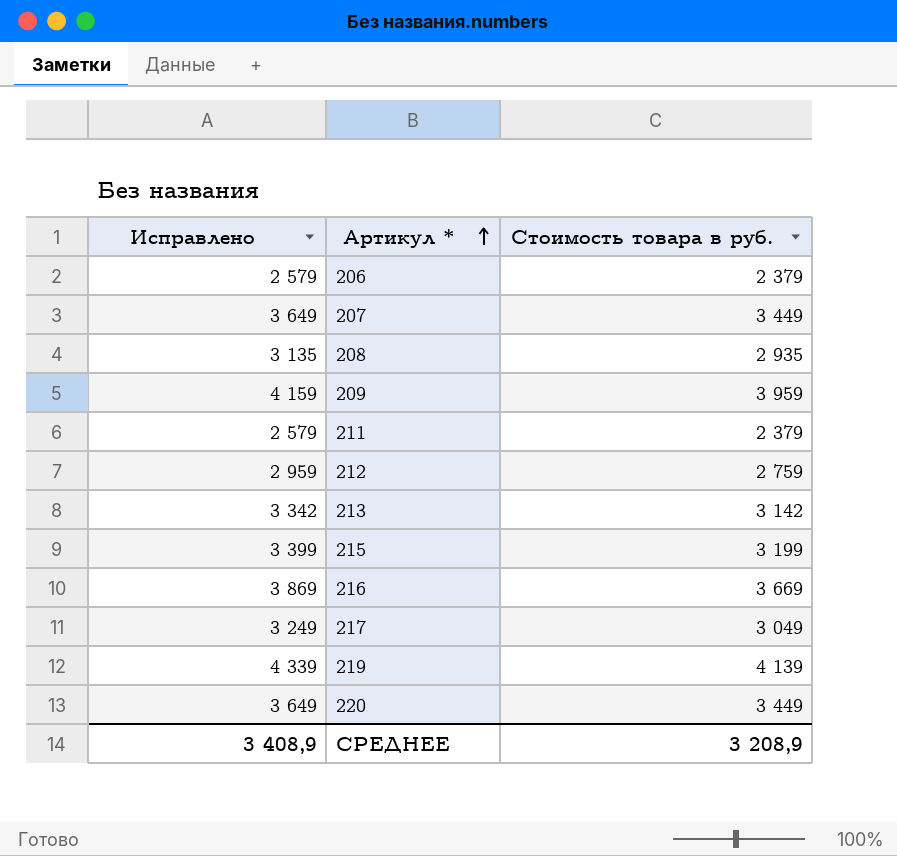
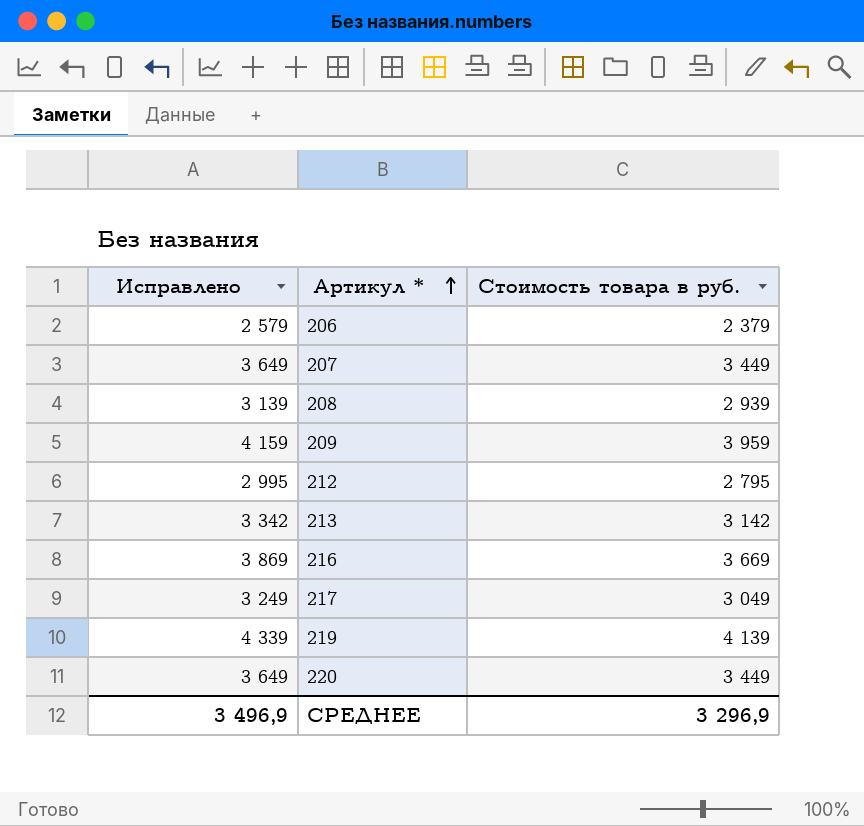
row 211: 2 579 | 2 379 -> none
row 215: 3 399 | 3 199 -> none
208 | Исправлено: 3 135 -> 3 139
208 | Стоимость товара в руб.: 2 935 -> 2 939
212 | Исправлено: 2 959 -> 2 995
212 | Стоимость товара в руб.: 2 759 -> 2 795
СРЕДНЕЕ | Исправлено: 3 408,9 -> 3 496,9
СРЕДНЕЕ | Стоимость товара в руб.: 3 208,9 -> 3 296,9

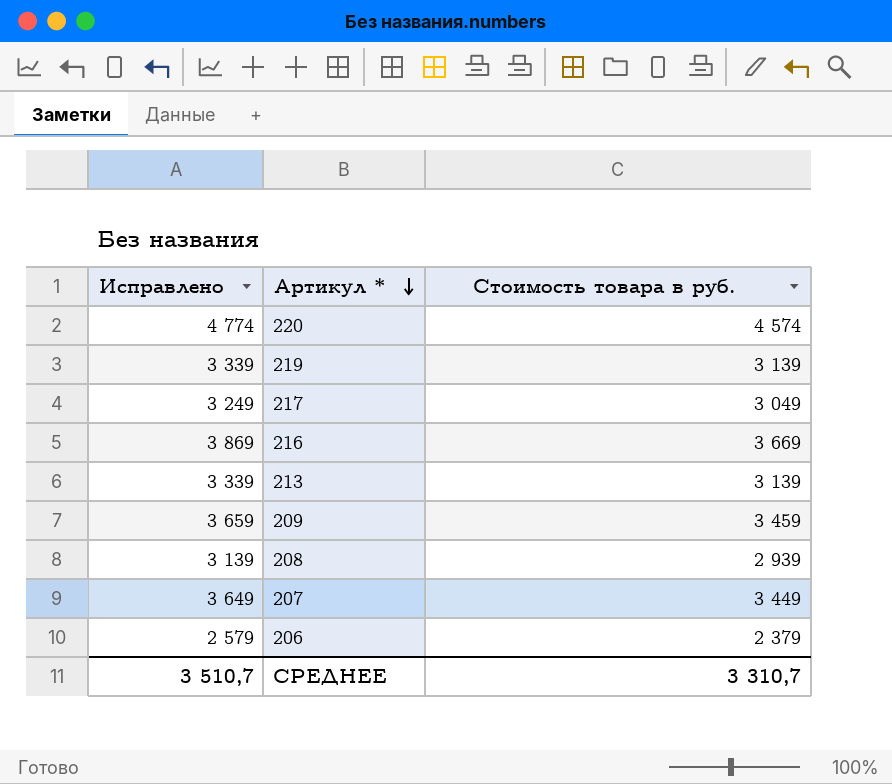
row order: Артикул * ascending -> Артикул * descending
row 212: 2 995 | 2 795 -> none
220 | Исправлено: 3 649 -> 4 774
220 | Стоимость товара в руб.: 3 449 -> 4 574
219 | Исправлено: 4 339 -> 3 339
219 | Стоимость товара в руб.: 4 139 -> 3 139
213 | Исправлено: 3 342 -> 3 339
213 | Стоимость товара в руб.: 3 142 -> 3 139
209 | Исправлено: 4 159 -> 3 659
209 | Стоимость товара в руб.: 3 959 -> 3 459
СРЕДНЕЕ | Исправлено: 3 496,9 -> 3 510,7
СРЕДНЕЕ | Стоимость товара в руб.: 3 296,9 -> 3 310,7

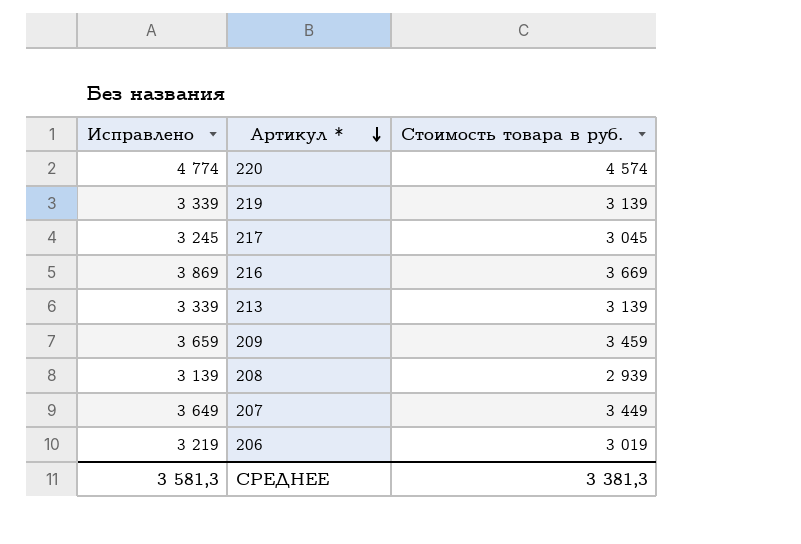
217 | Исправлено: 3 249 -> 3 245
217 | Стоимость товара в руб.: 3 049 -> 3 045
206 | Исправлено: 2 579 -> 3 219
206 | Стоимость товара в руб.: 2 379 -> 3 019
СРЕДНЕЕ | Исправлено: 3 510,7 -> 3 581,3
СРЕДНЕЕ | Стоимость товара в руб.: 3 310,7 -> 3 381,3

